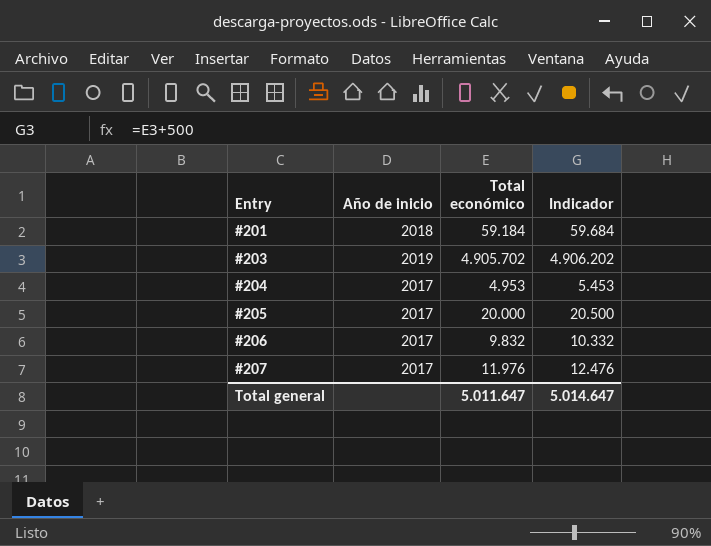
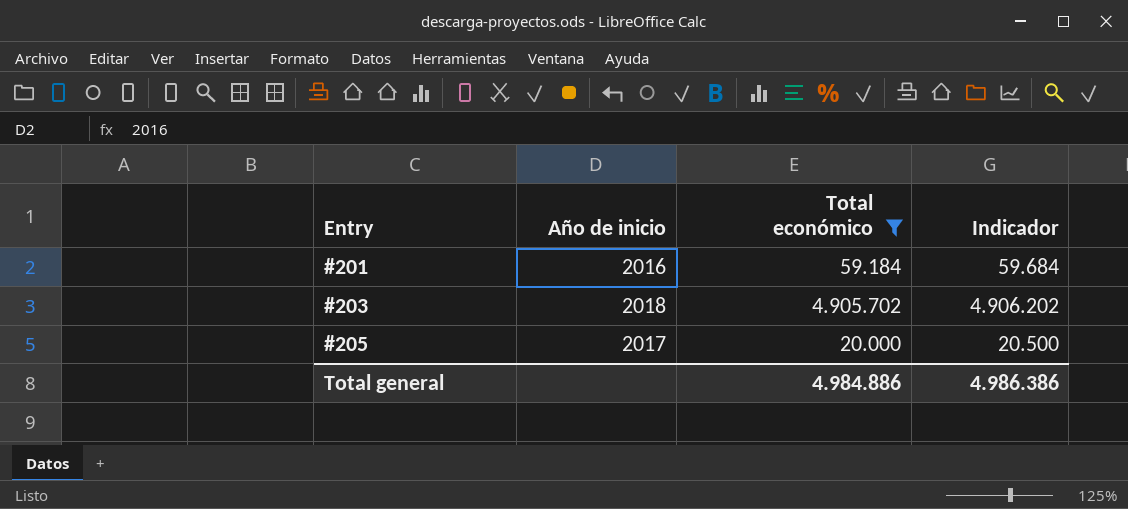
filter: none -> Total económico >= 20.000
#201 | Año de inicio: 2018 -> 2016
#203 | Año de inicio: 2019 -> 2018
Total general | Total económico: 5.011.647 -> 4.984.886
Total general | Indicador: 5.014.647 -> 4.986.386

